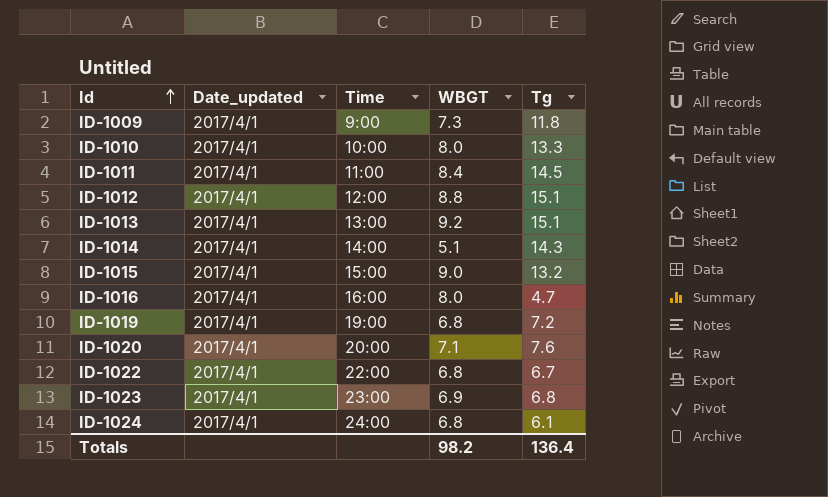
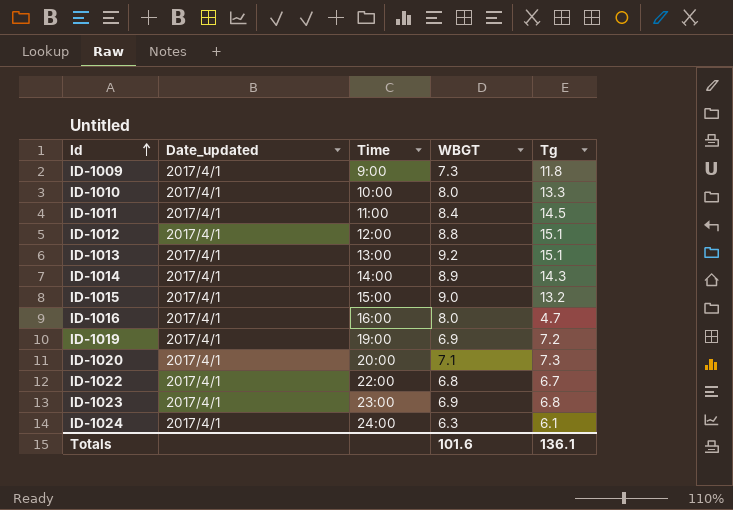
ID-1014 | WBGT: 5.1 -> 8.9
ID-1019 | WBGT: 6.8 -> 6.9
ID-1020 | Tg: 7.6 -> 7.3
ID-1024 | WBGT: 6.8 -> 6.3
Totals | WBGT: 98.2 -> 101.6
Totals | Tg: 136.4 -> 136.1

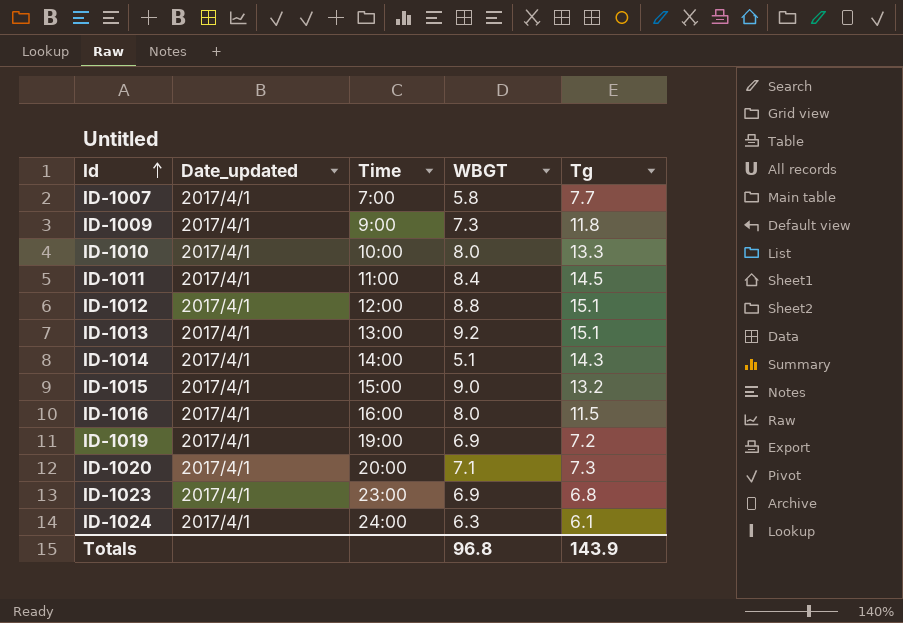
row ID-1022: 2017/4/1 | 22:00 | 6.8 | 6.7 -> none
row ID-1007: none -> 2017/4/1 | 7:00 | 5.8 | 7.7
ID-1014 | WBGT: 8.9 -> 5.1
ID-1016 | Tg: 4.7 -> 11.5
Totals | WBGT: 101.6 -> 96.8
Totals | Tg: 136.1 -> 143.9

